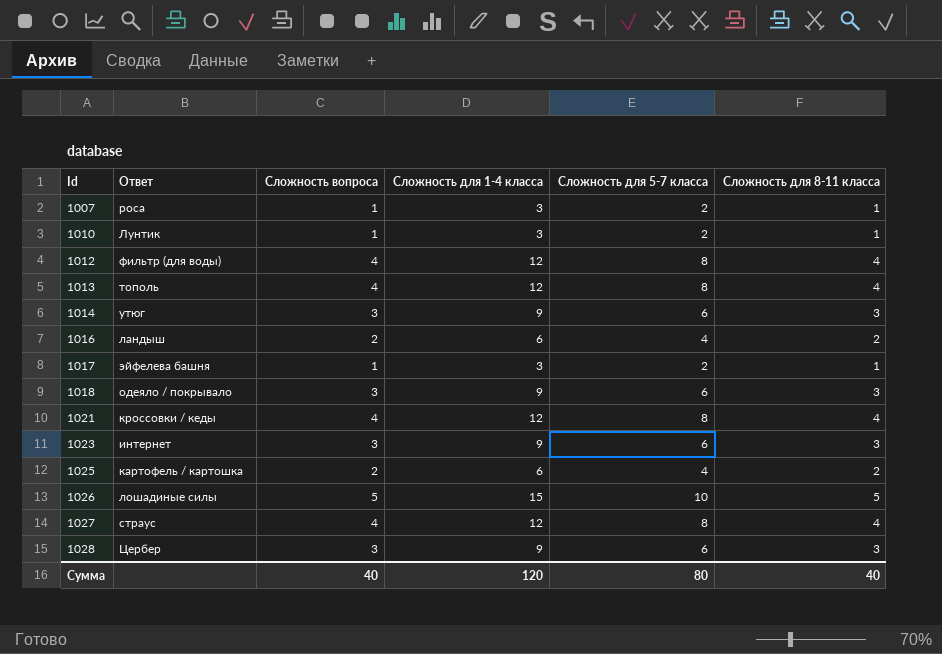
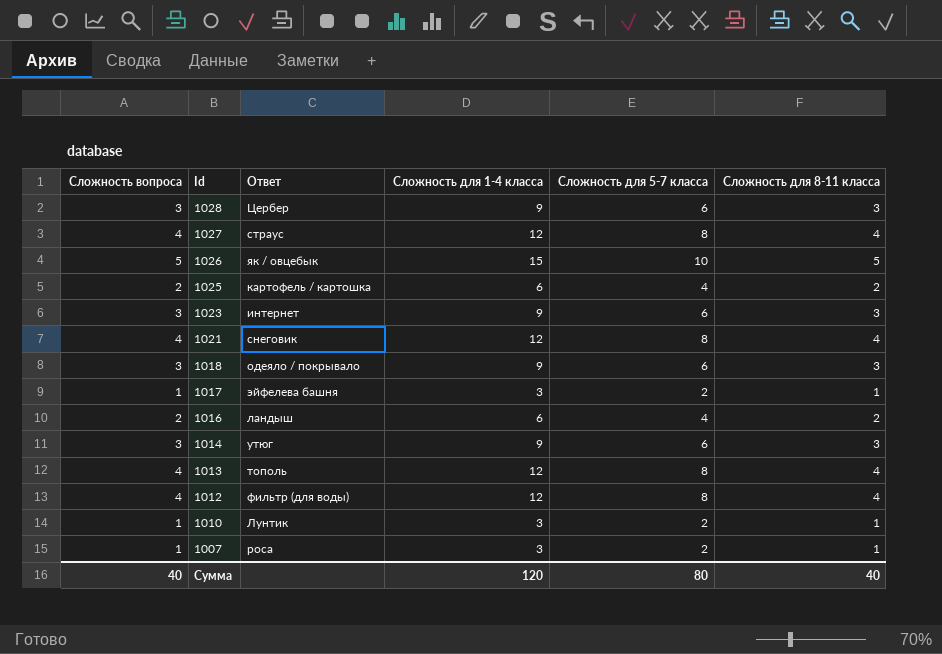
row order: Id ascending -> Id descending
column Сложность вопроса | position: 3 -> 1
1026 | Ответ: лошадиные силы -> як / овцебык
1021 | Ответ: кроссовки / кеды -> снеговик

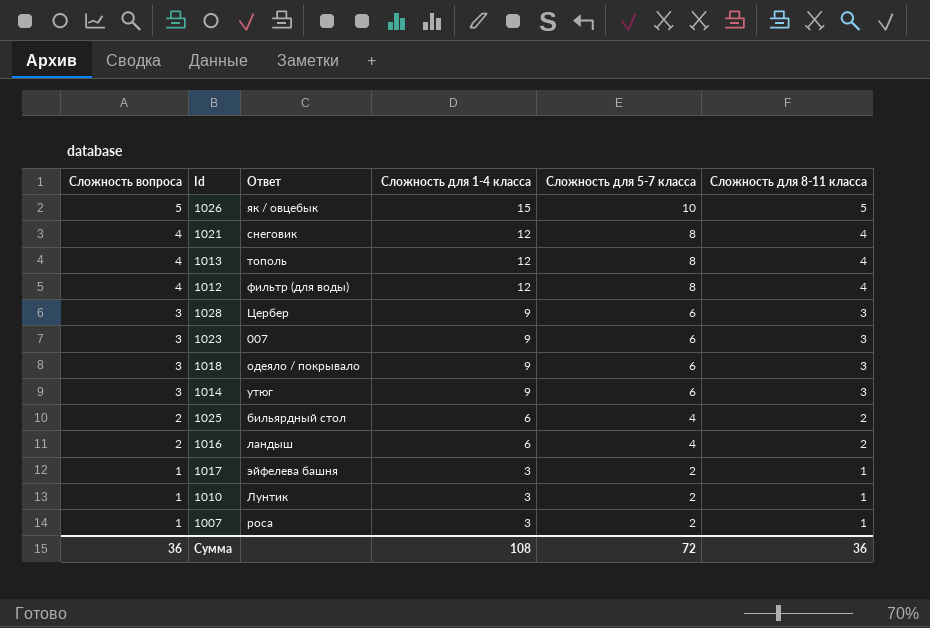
row order: Id descending -> Сложность вопроса descending
row 1027: 4 | страус | 12 | 8 | 4 -> none
1023 | Ответ: интернет -> 007
1025 | Ответ: картофель / картошка -> бильярдный стол
Сумма | Сложность вопроса: 40 -> 36
Сумма | Сложность для 1-4 класса: 120 -> 108
Сумма | Сложность для 5-7 класса: 80 -> 72
Сумма | Сложность для 8-11 класса: 40 -> 36

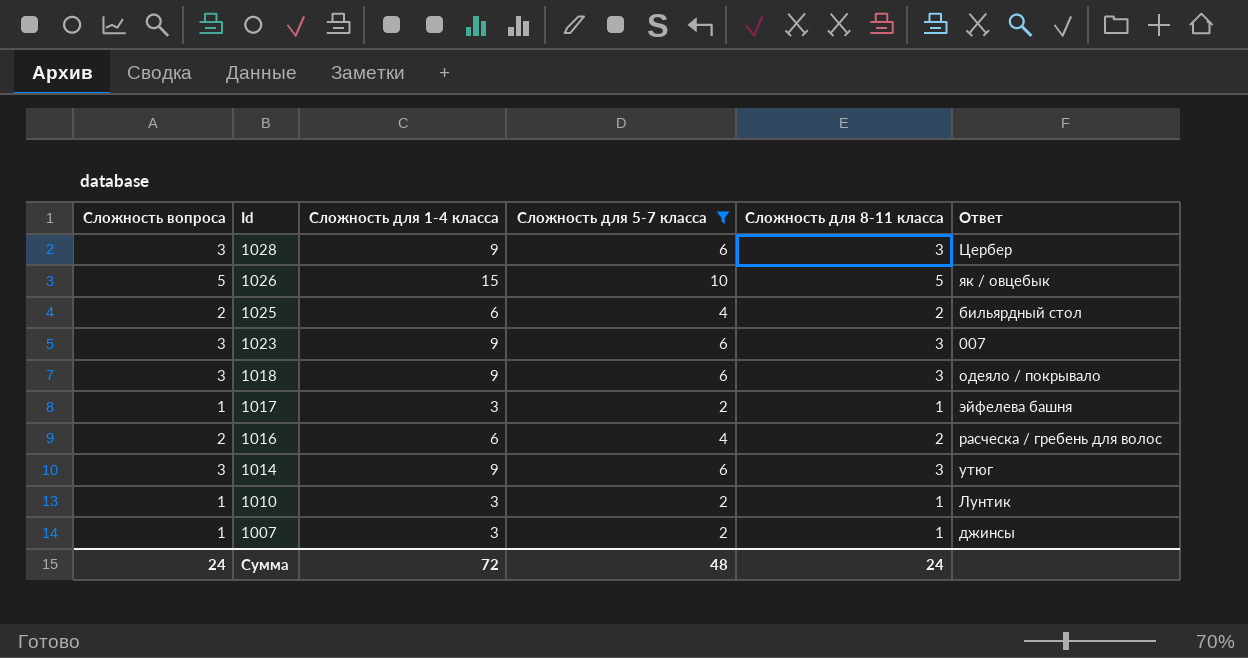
filter: none -> Сложность для 5-7 класса != 8
row order: Сложность вопроса descending -> Id descending
column Ответ | position: 3 -> 6
1016 | Ответ: ландыш -> расческа / гребень для волос
1007 | Ответ: роса -> джинсы
Сумма | Сложность вопроса: 36 -> 24
Сумма | Сложность для 1-4 класса: 108 -> 72
Сумма | Сложность для 5-7 класса: 72 -> 48
Сумма | Сложность для 8-11 класса: 36 -> 24

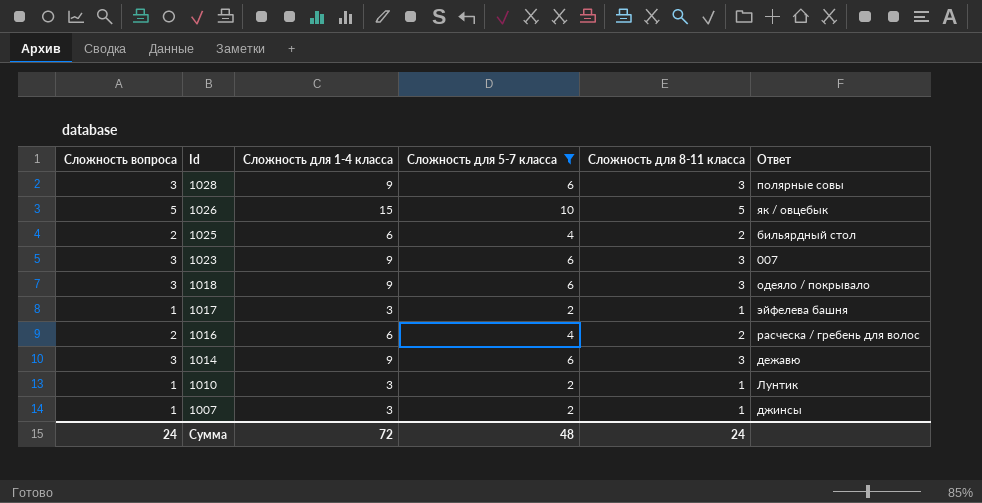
1028 | Ответ: Цербер -> полярные совы
1014 | Ответ: утюг -> дежавю

